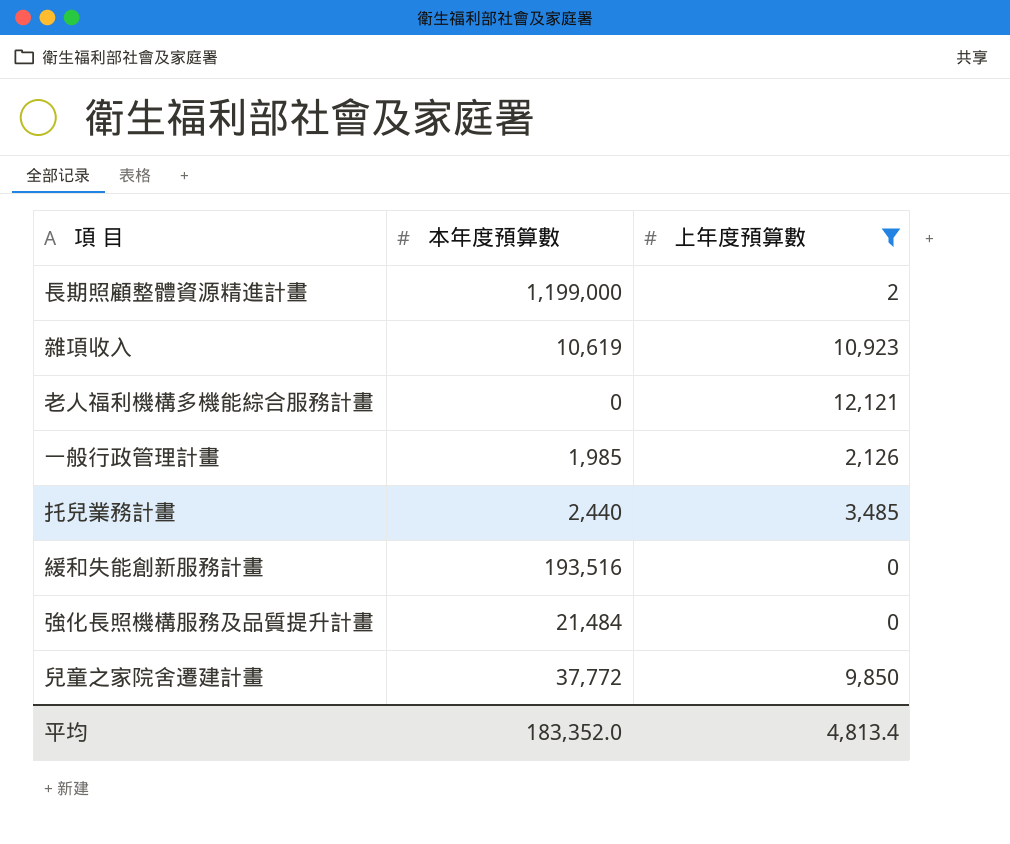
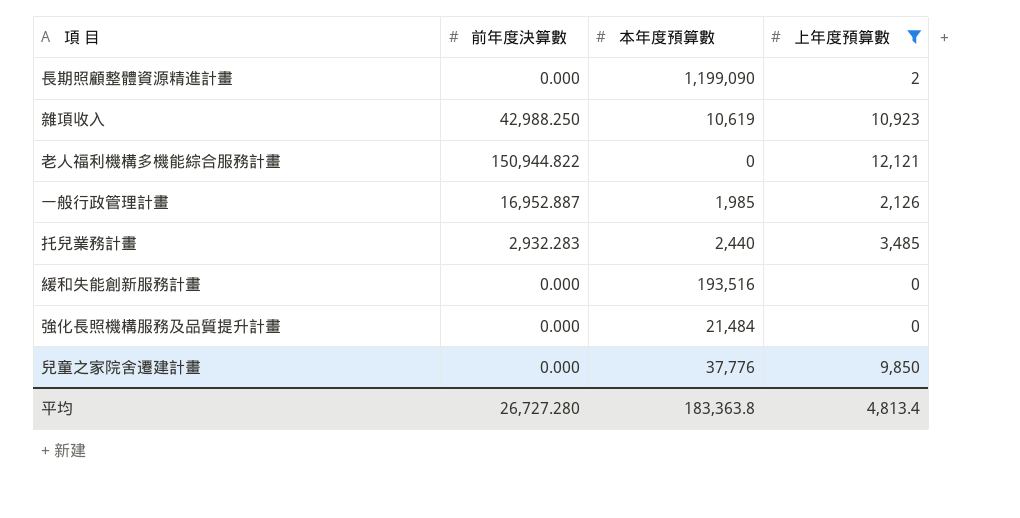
column 前年度決算數 | position: none -> 2
長期照顧整體資源精進計畫 | 本年度預算數: 1,199,000 -> 1,199,090
兒童之家院舍遷建計畫 | 本年度預算數: 37,772 -> 37,776
平均 | 本年度預算數: 183,352.0 -> 183,363.8

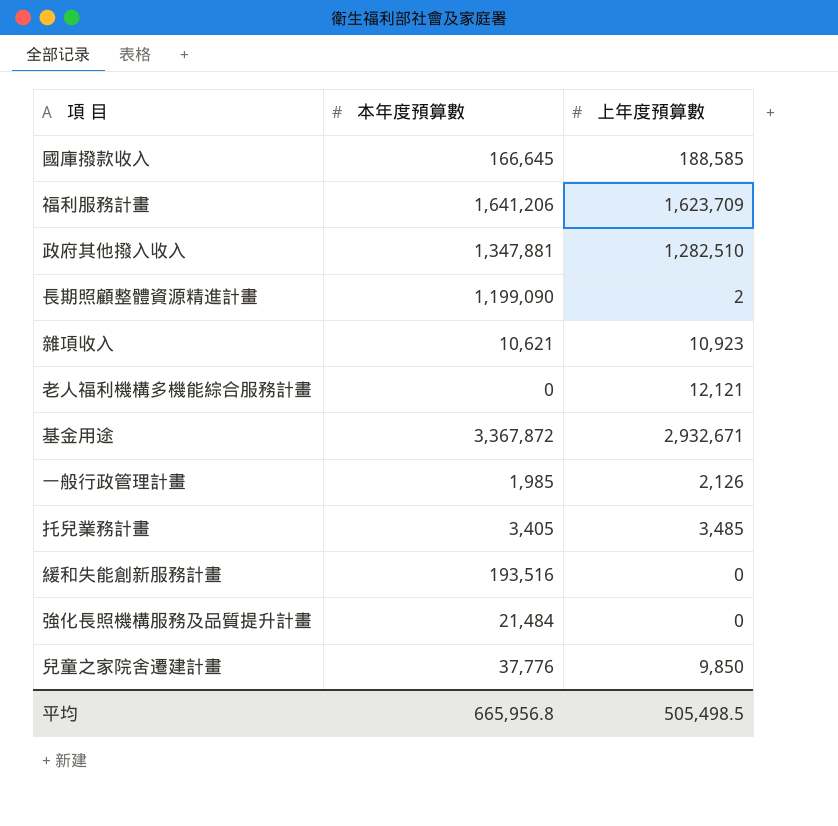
filter: 上年度預算數 <= 12,121 -> none
column 前年度決算數 | position: 2 -> none
雜項收入 | 本年度預算數: 10,619 -> 10,621
托兒業務計畫 | 本年度預算數: 2,440 -> 3,405
平均 | 本年度預算數: 183,363.8 -> 665,956.8
平均 | 上年度預算數: 4,813.4 -> 505,498.5

